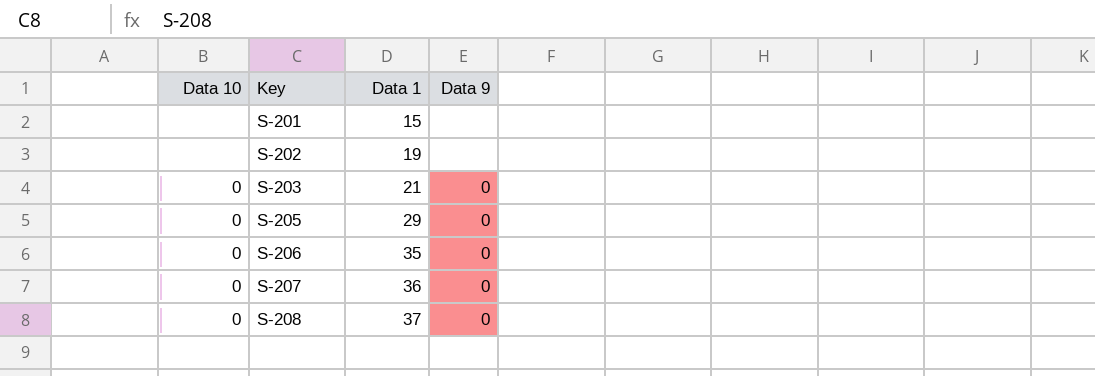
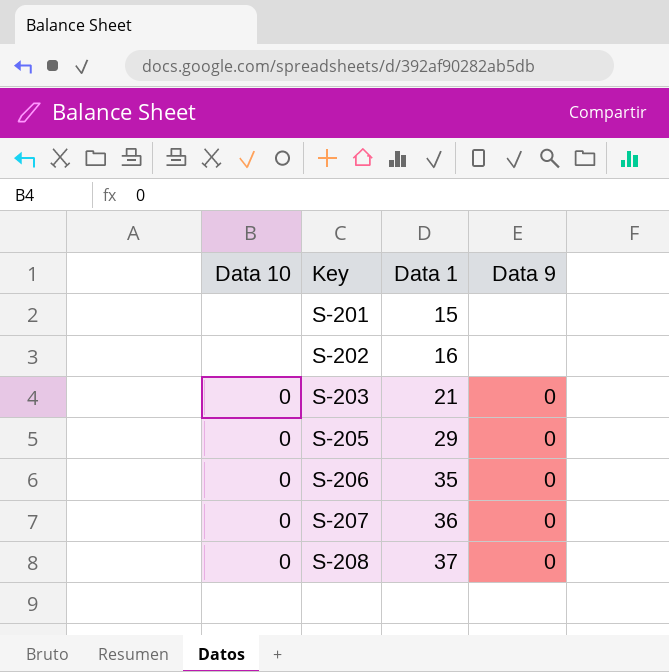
S-202 | Data 1: 19 -> 16

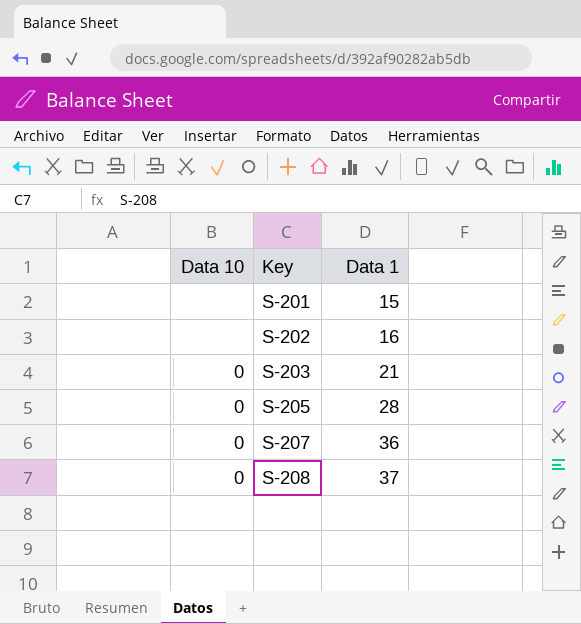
column Data 9 | position: 4 -> none
row S-206: 0 | 35 | 0 -> none
S-205 | Data 1: 29 -> 28

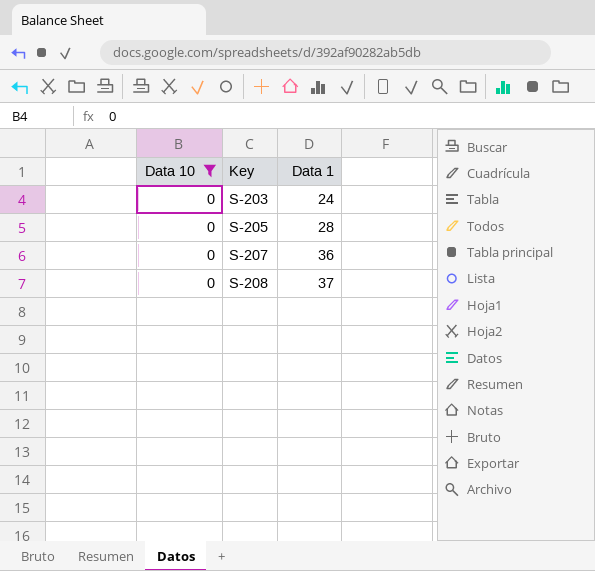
filter: none -> Data 10 = 0
S-203 | Data 1: 21 -> 24

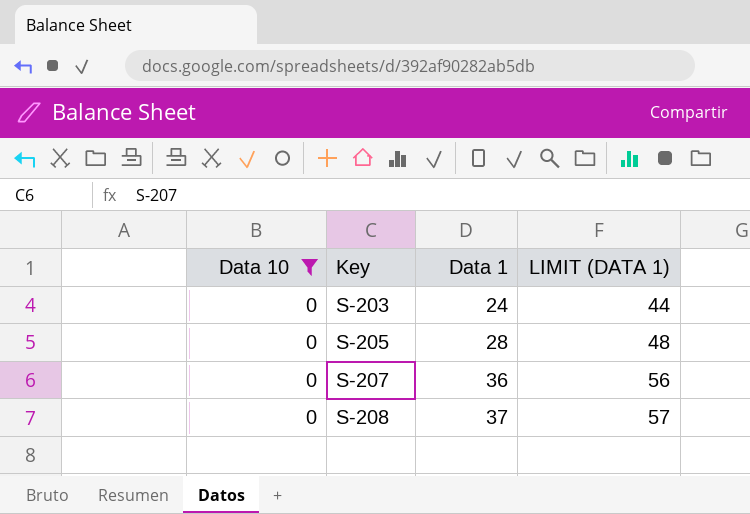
column LIMIT (DATA 1) | formula: none -> [Data 1] + 20

